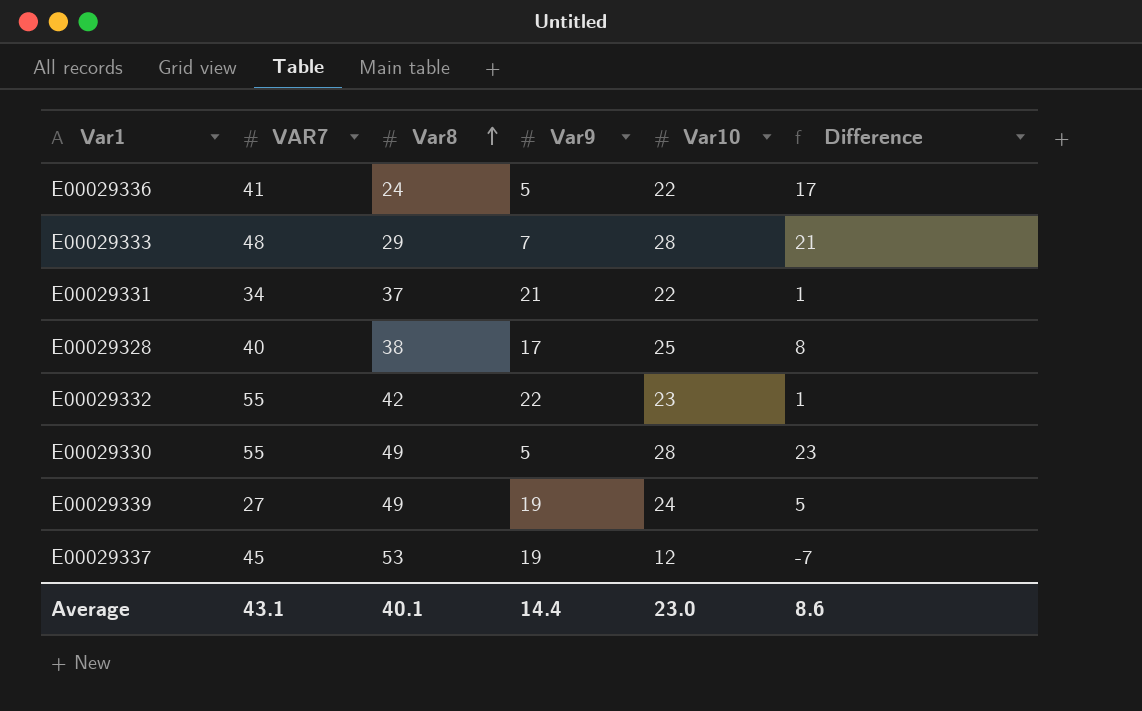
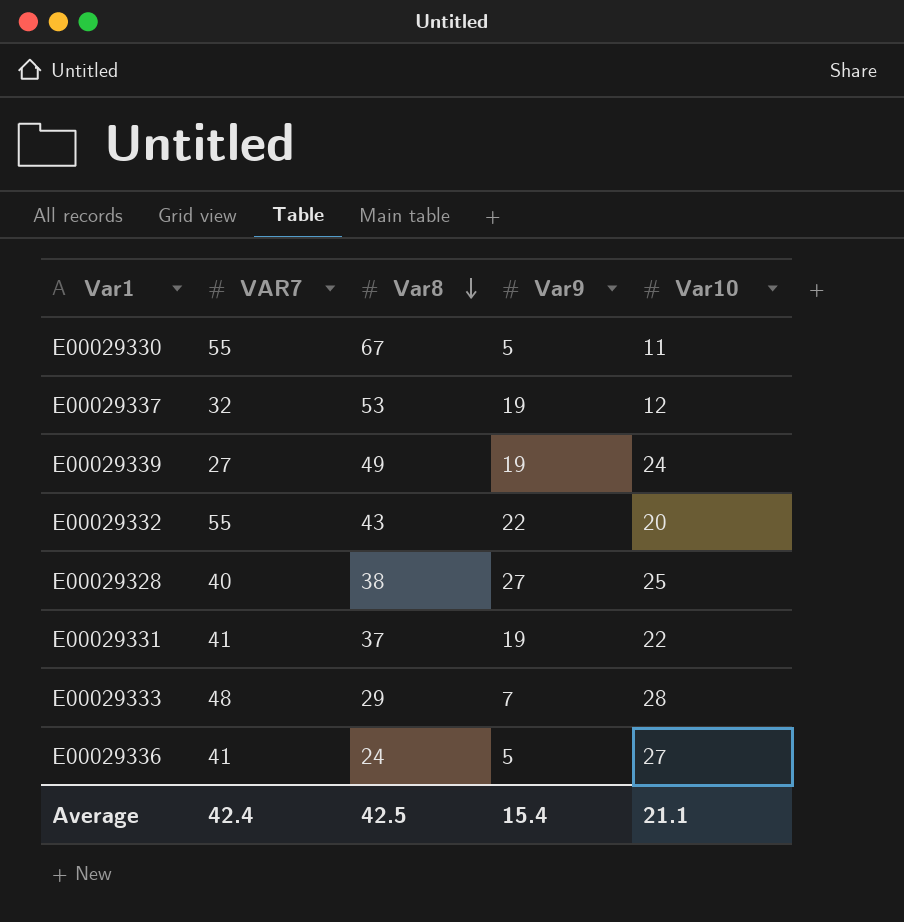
row order: Var8 ascending -> Var8 descending
column Difference | formula: [Var10] - [Var9] -> none
E00029330 | Var8: 49 -> 67
E00029330 | Var10: 28 -> 11
E00029337 | VAR7: 45 -> 32
E00029332 | Var8: 42 -> 43
E00029332 | Var10: 23 -> 20
E00029328 | Var9: 17 -> 27
E00029331 | VAR7: 34 -> 41
E00029331 | Var9: 21 -> 19
E00029336 | Var10: 22 -> 27
Average | VAR7: 43.1 -> 42.4
Average | Var8: 40.1 -> 42.5
Average | Var9: 14.4 -> 15.4
Average | Var10: 23.0 -> 21.1

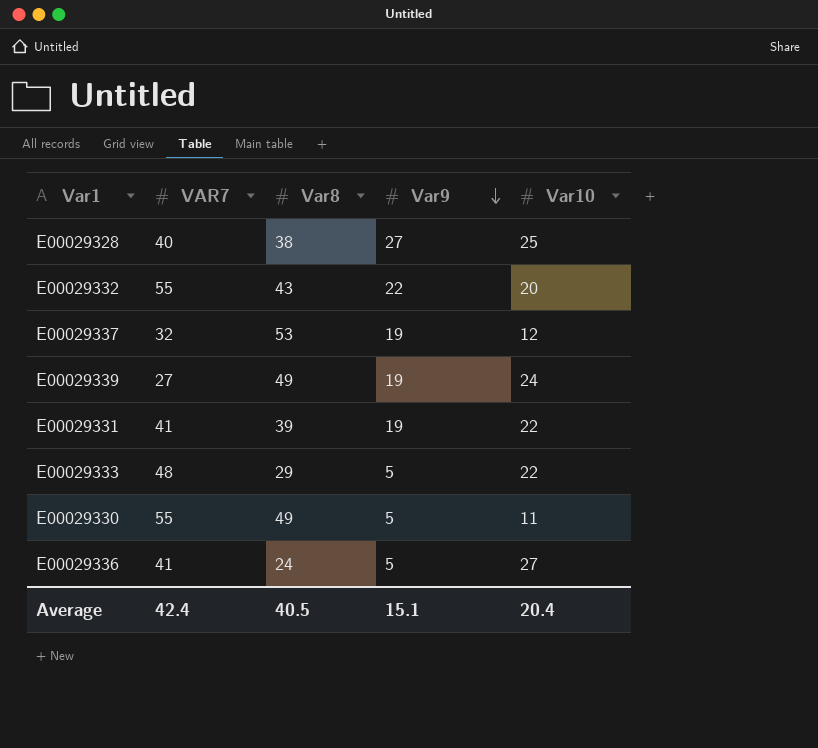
row order: Var8 descending -> Var9 descending
E00029331 | Var8: 37 -> 39
E00029333 | Var9: 7 -> 5
E00029333 | Var10: 28 -> 22
E00029330 | Var8: 67 -> 49
Average | Var8: 42.5 -> 40.5
Average | Var9: 15.4 -> 15.1
Average | Var10: 21.1 -> 20.4

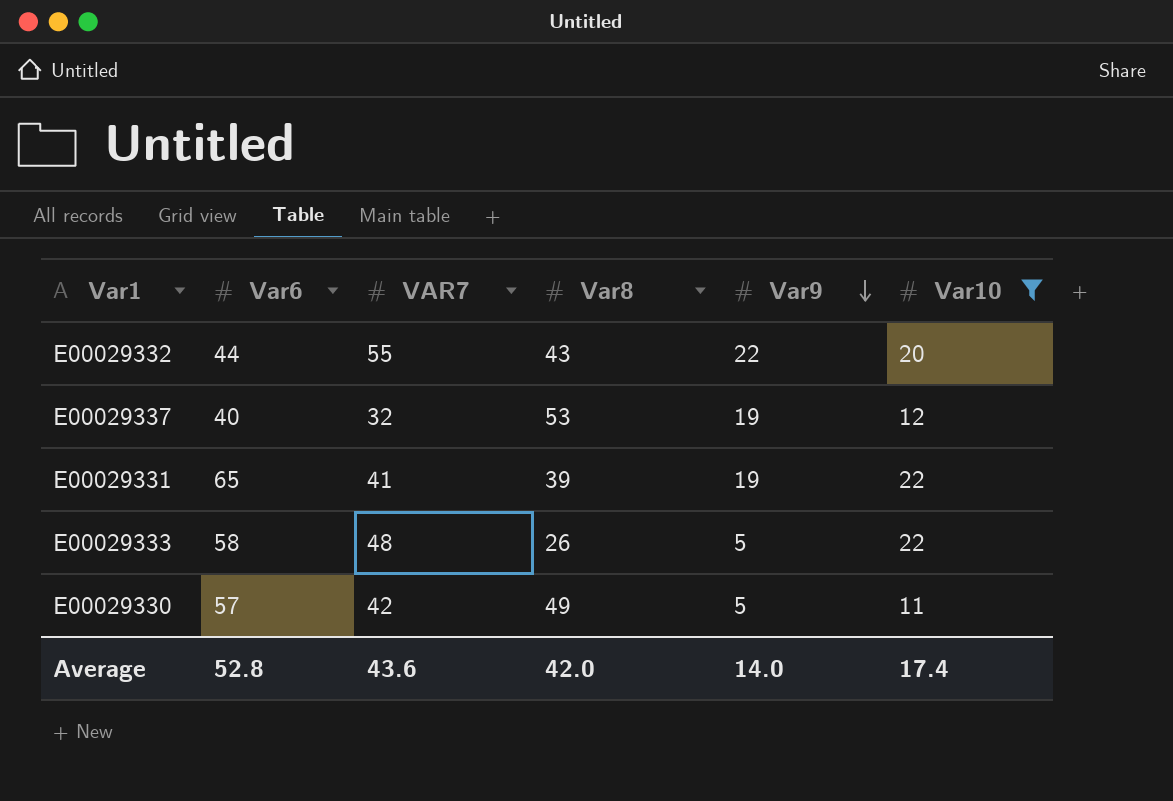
filter: none -> Var10 <= 22
column Var6 | position: none -> 2
E00029333 | Var8: 29 -> 26
E00029330 | VAR7: 55 -> 42
Average | VAR7: 42.4 -> 43.6
Average | Var8: 40.5 -> 42.0
Average | Var9: 15.1 -> 14.0
Average | Var10: 20.4 -> 17.4

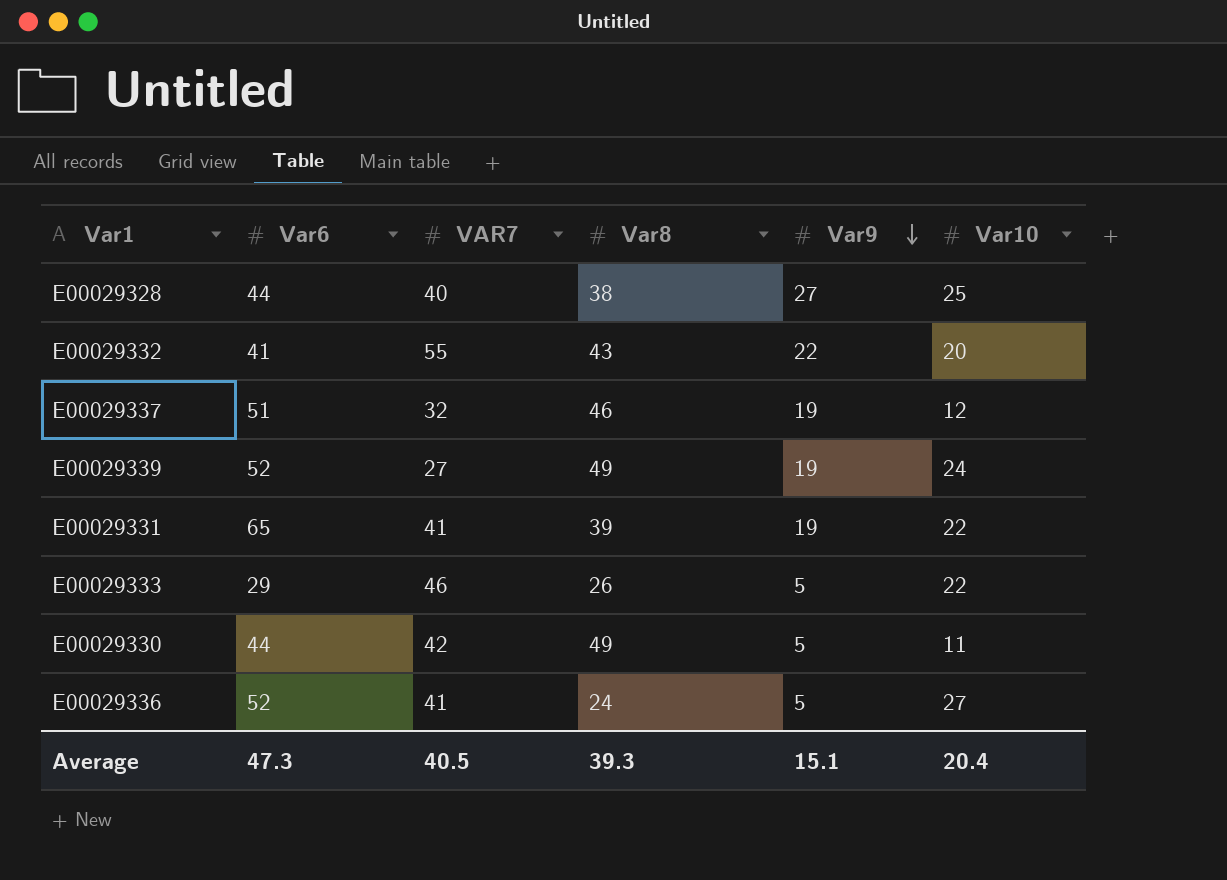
filter: Var10 <= 22 -> none
E00029332 | Var6: 44 -> 41
E00029337 | Var6: 40 -> 51
E00029337 | Var8: 53 -> 46
E00029333 | Var6: 58 -> 29
E00029333 | VAR7: 48 -> 46
E00029330 | Var6: 57 -> 44
Average | Var6: 52.8 -> 47.3
Average | VAR7: 43.6 -> 40.5
Average | Var8: 42.0 -> 39.3
Average | Var9: 14.0 -> 15.1
Average | Var10: 17.4 -> 20.4

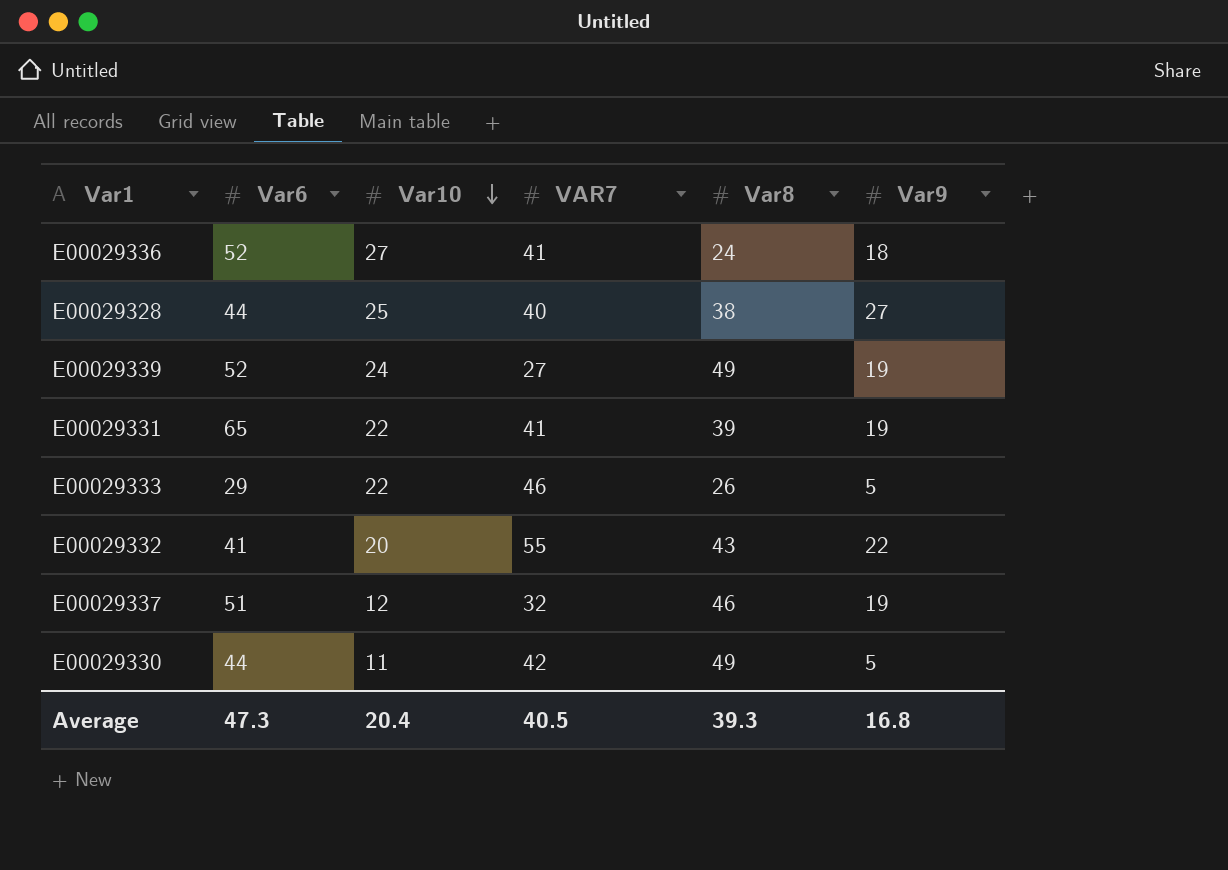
row order: Var9 descending -> Var10 descending
column Var10 | position: 6 -> 3
E00029336 | Var9: 5 -> 18
Average | Var9: 15.1 -> 16.8

